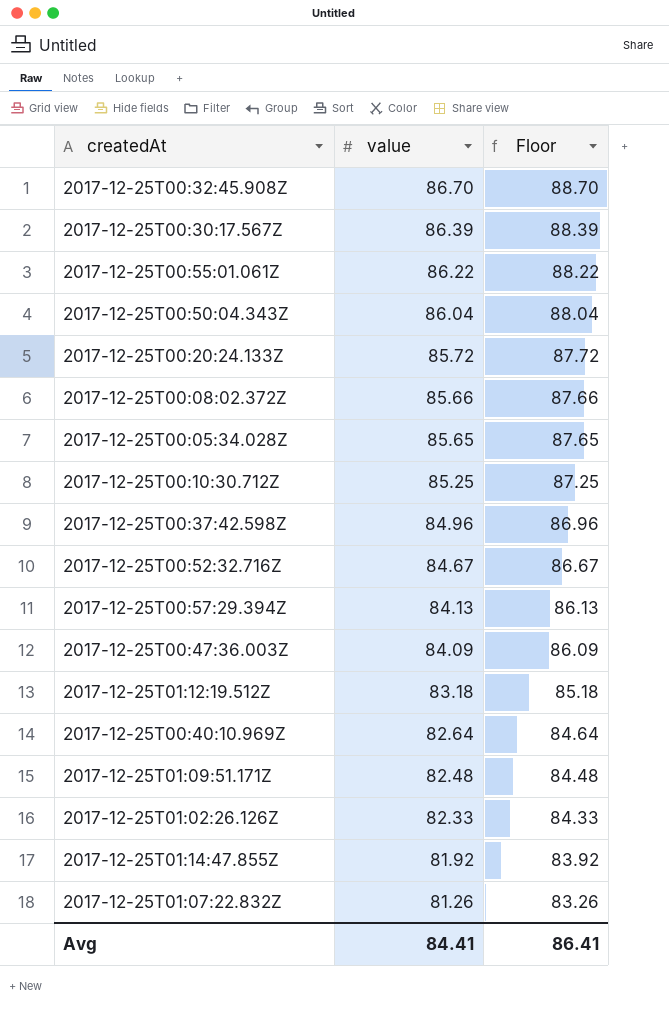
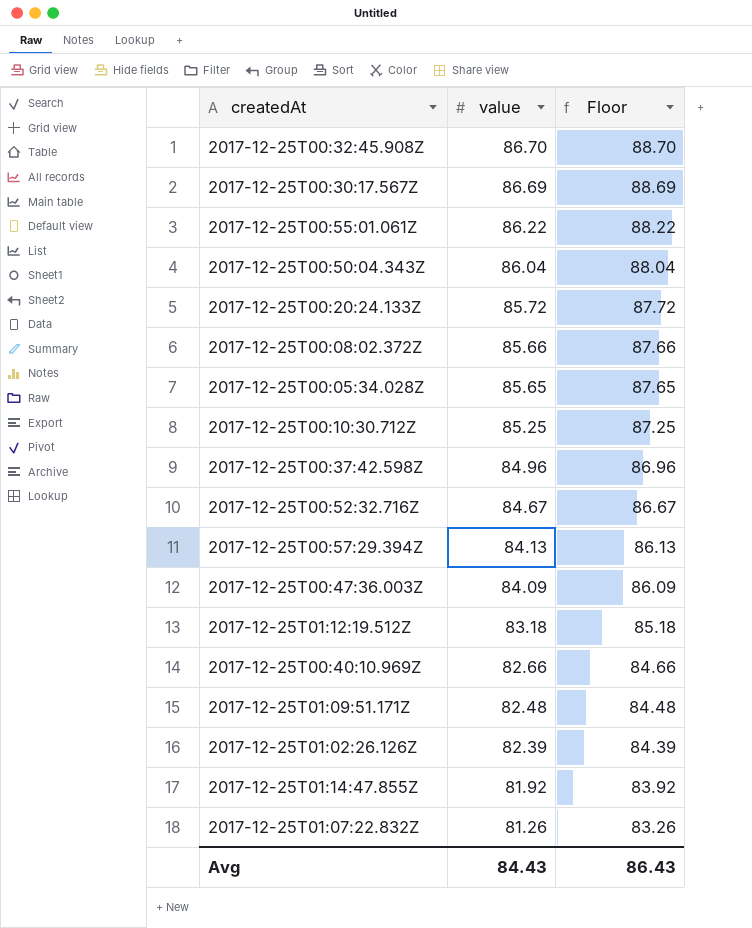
2017-12-25T00:30:17.567Z | value: 86.39 -> 86.69
2017-12-25T00:30:17.567Z | Floor: 88.39 -> 88.69
2017-12-25T00:40:10.969Z | value: 82.64 -> 82.66
2017-12-25T00:40:10.969Z | Floor: 84.64 -> 84.66
2017-12-25T01:02:26.126Z | value: 82.33 -> 82.39
2017-12-25T01:02:26.126Z | Floor: 84.33 -> 84.39
Avg | value: 84.41 -> 84.43
Avg | Floor: 86.41 -> 86.43

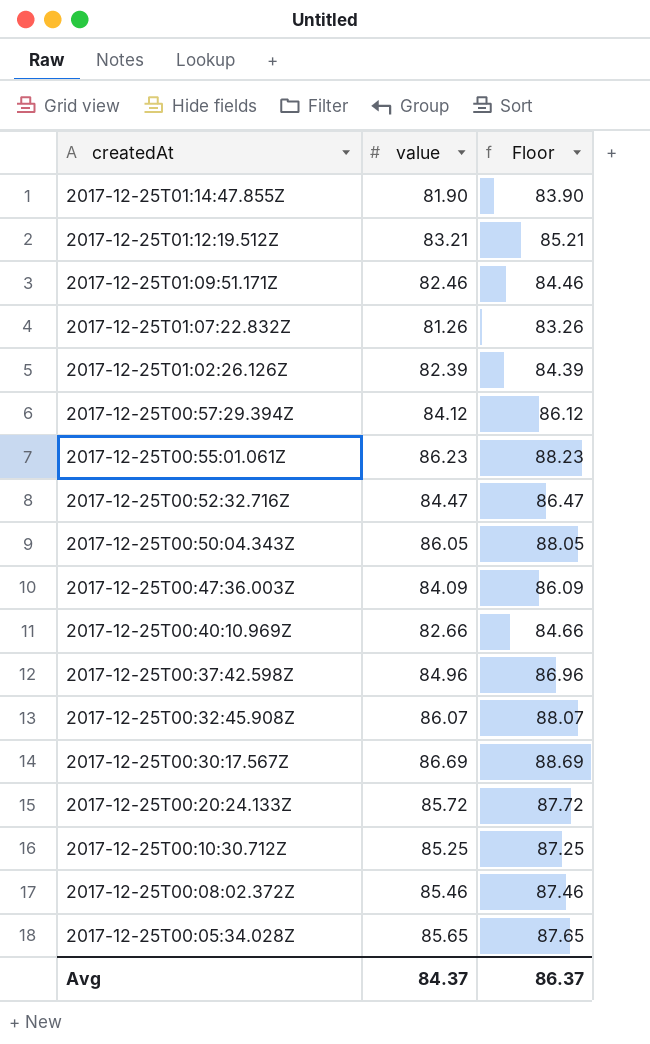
row order: value descending -> createdAt descending
2017-12-25T01:14:47.855Z | value: 81.92 -> 81.90
2017-12-25T01:14:47.855Z | Floor: 83.92 -> 83.90
2017-12-25T01:12:19.512Z | value: 83.18 -> 83.21
2017-12-25T01:12:19.512Z | Floor: 85.18 -> 85.21
2017-12-25T01:09:51.171Z | value: 82.48 -> 82.46
2017-12-25T01:09:51.171Z | Floor: 84.48 -> 84.46
2017-12-25T00:57:29.394Z | value: 84.13 -> 84.12
2017-12-25T00:57:29.394Z | Floor: 86.13 -> 86.12
2017-12-25T00:55:01.061Z | value: 86.22 -> 86.23
2017-12-25T00:55:01.061Z | Floor: 88.22 -> 88.23
2017-12-25T00:52:32.716Z | value: 84.67 -> 84.47
2017-12-25T00:52:32.716Z | Floor: 86.67 -> 86.47
2017-12-25T00:50:04.343Z | value: 86.04 -> 86.05
2017-12-25T00:50:04.343Z | Floor: 88.04 -> 88.05
2017-12-25T00:32:45.908Z | value: 86.70 -> 86.07
2017-12-25T00:32:45.908Z | Floor: 88.70 -> 88.07
2017-12-25T00:08:02.372Z | value: 85.66 -> 85.46
2017-12-25T00:08:02.372Z | Floor: 87.66 -> 87.46
Avg | value: 84.43 -> 84.37
Avg | Floor: 86.43 -> 86.37

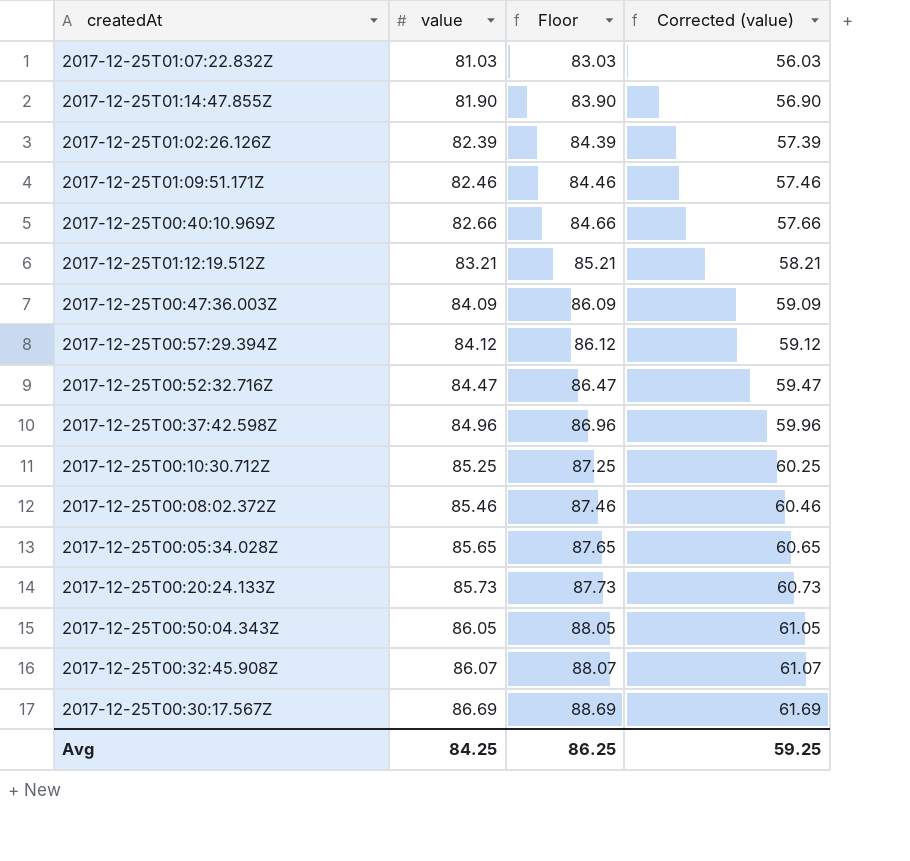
row order: createdAt descending -> value ascending
column Corrected (value) | formula: none -> [value] - 25
row 2017-12-25T00:55:01.061Z: 86.23 | 88.23 -> none
2017-12-25T01:07:22.832Z | value: 81.26 -> 81.03
2017-12-25T01:07:22.832Z | Floor: 83.26 -> 83.03
2017-12-25T00:20:24.133Z | value: 85.72 -> 85.73
2017-12-25T00:20:24.133Z | Floor: 87.72 -> 87.73
Avg | value: 84.37 -> 84.25
Avg | Floor: 86.37 -> 86.25

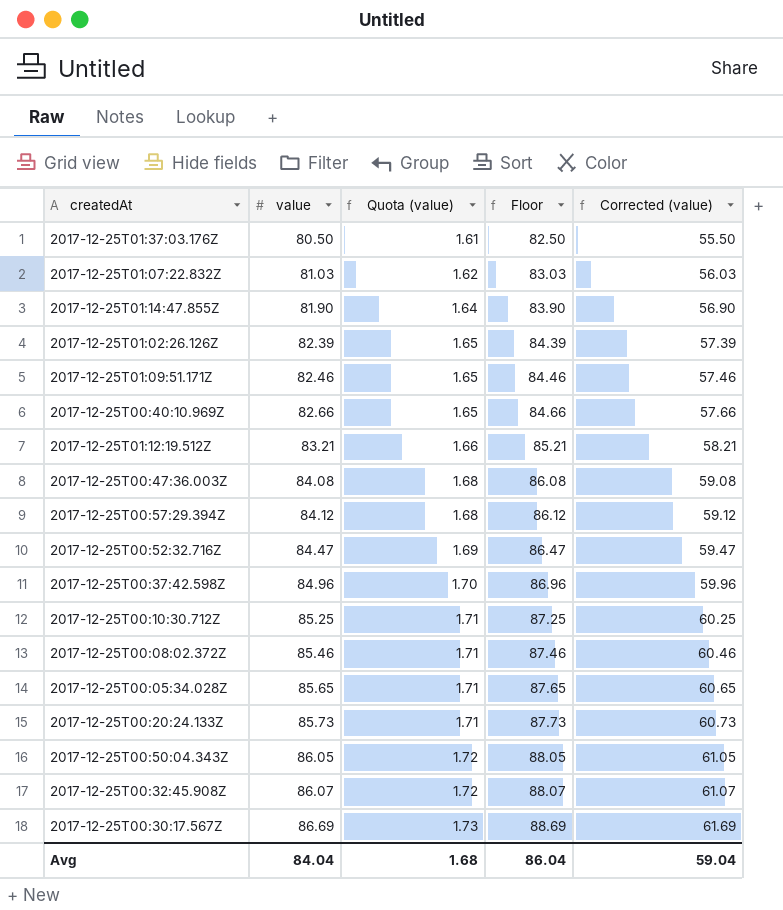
column Quota (value) | formula: none -> [value] * 0.02
row 2017-12-25T01:37:03.176Z: none -> 80.50 | 1.61 | 82.50 | 55.50
2017-12-25T00:47:36.003Z | value: 84.09 -> 84.08
2017-12-25T00:47:36.003Z | Floor: 86.09 -> 86.08
2017-12-25T00:47:36.003Z | Corrected (value): 59.09 -> 59.08
Avg | value: 84.25 -> 84.04
Avg | Floor: 86.25 -> 86.04
Avg | Corrected (value): 59.25 -> 59.04

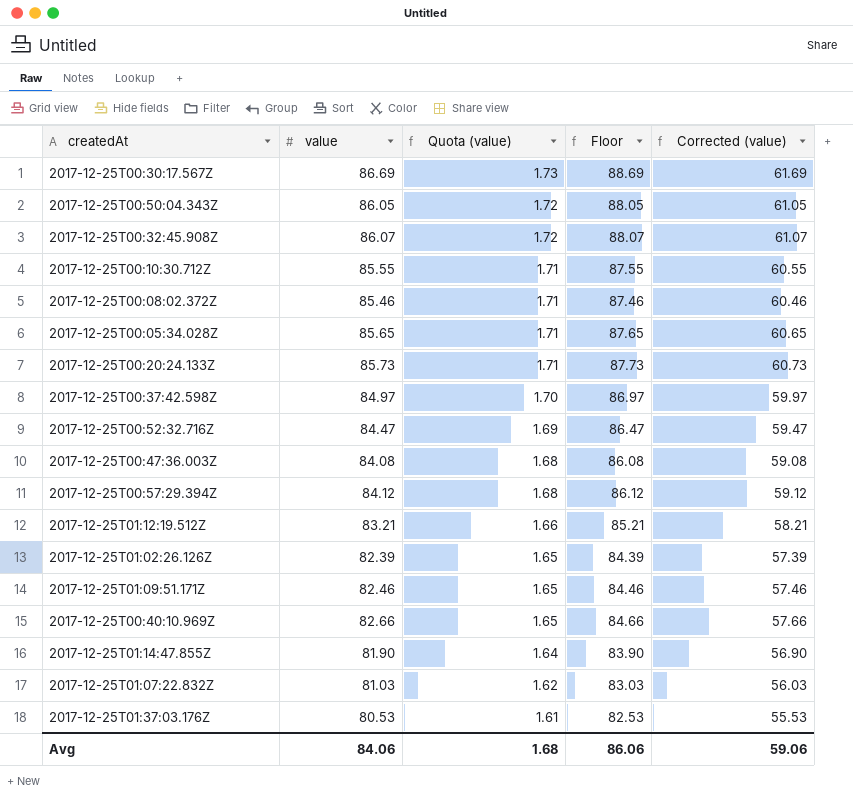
row order: value ascending -> Quota (value) descending
2017-12-25T00:10:30.712Z | value: 85.25 -> 85.55
2017-12-25T00:10:30.712Z | Floor: 87.25 -> 87.55
2017-12-25T00:10:30.712Z | Corrected (value): 60.25 -> 60.55
2017-12-25T00:37:42.598Z | value: 84.96 -> 84.97
2017-12-25T00:37:42.598Z | Floor: 86.96 -> 86.97
2017-12-25T00:37:42.598Z | Corrected (value): 59.96 -> 59.97
2017-12-25T01:37:03.176Z | value: 80.50 -> 80.53
2017-12-25T01:37:03.176Z | Floor: 82.50 -> 82.53
2017-12-25T01:37:03.176Z | Corrected (value): 55.50 -> 55.53
Avg | value: 84.04 -> 84.06
Avg | Floor: 86.04 -> 86.06
Avg | Corrected (value): 59.04 -> 59.06

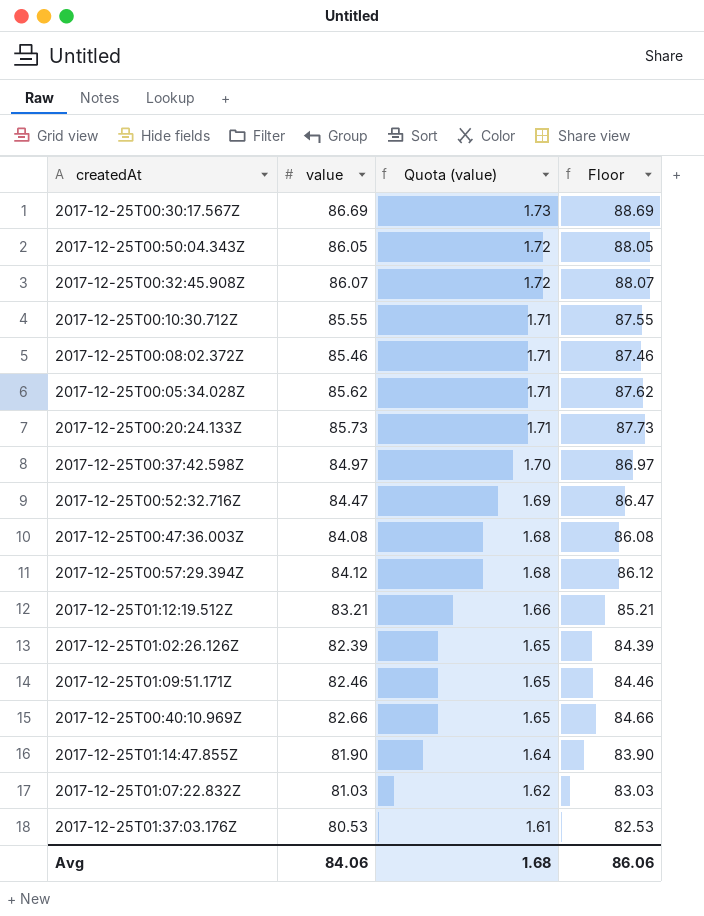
column Corrected (value) | formula: [value] - 25 -> none
2017-12-25T00:05:34.028Z | value: 85.65 -> 85.62
2017-12-25T00:05:34.028Z | Floor: 87.65 -> 87.62

